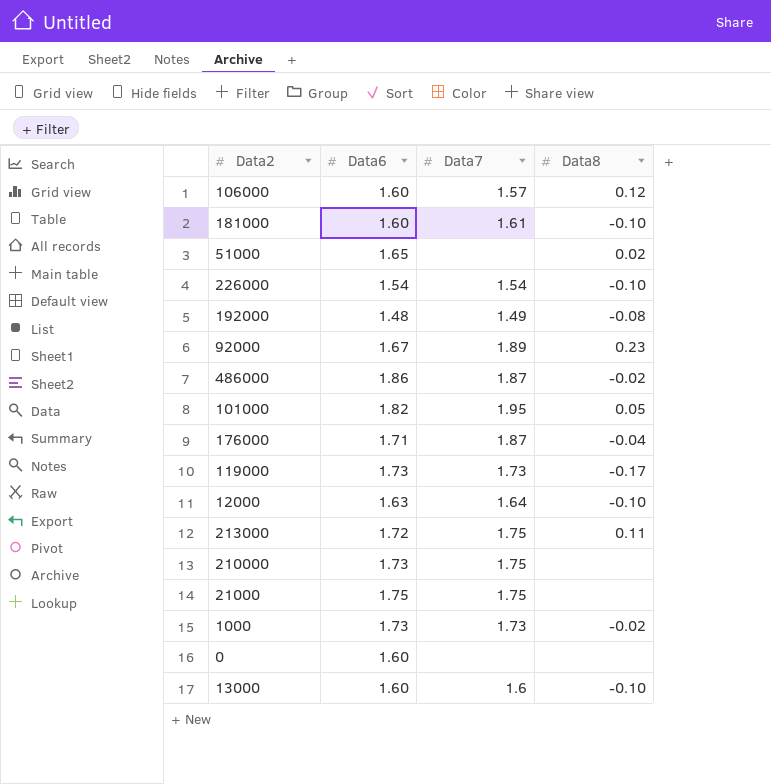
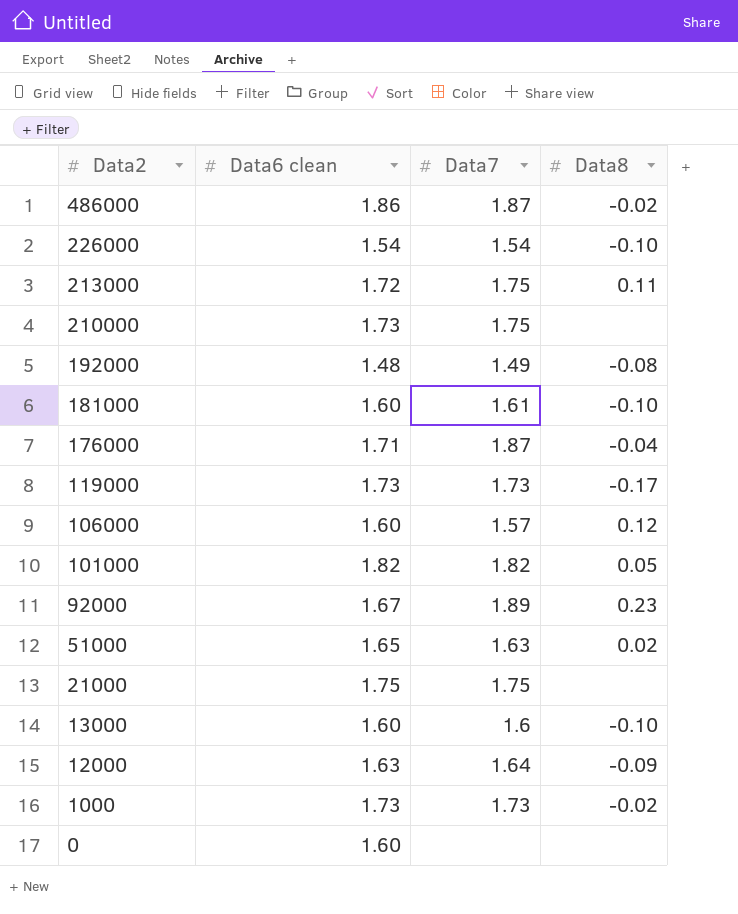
row order: none -> Data2 descending
column name: Data6 -> Data6 clean
101000 | Data7: 1.95 -> 1.82
51000 | Data7: none -> 1.63
12000 | Data8: -0.10 -> -0.09

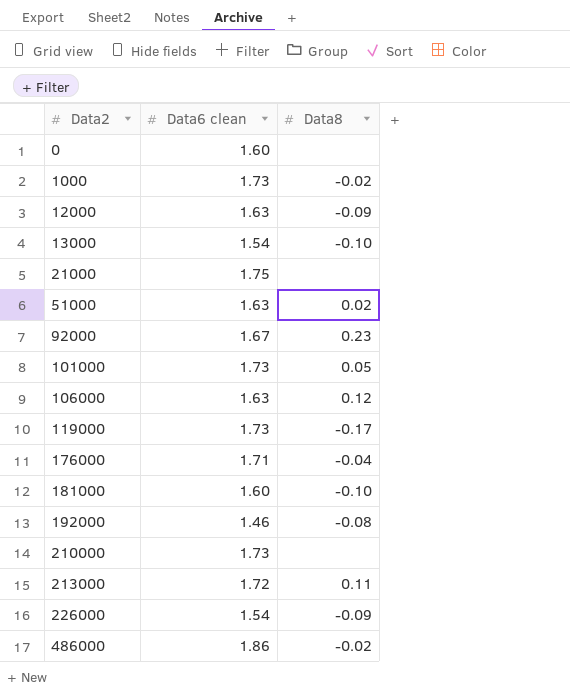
row order: Data2 descending -> Data2 ascending
column Data7 | position: 3 -> none
13000 | Data6 clean: 1.60 -> 1.54
51000 | Data6 clean: 1.65 -> 1.63
101000 | Data6 clean: 1.82 -> 1.73
106000 | Data6 clean: 1.60 -> 1.63
192000 | Data6 clean: 1.48 -> 1.46
226000 | Data8: -0.10 -> -0.09

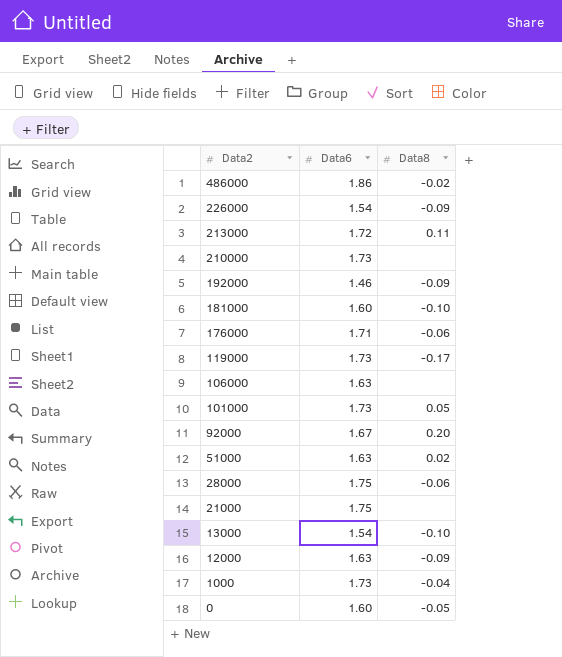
row order: Data2 ascending -> Data2 descending
column name: Data6 clean -> Data6
192000 | Data8: -0.08 -> -0.09
176000 | Data8: -0.04 -> -0.06
106000 | Data8: 0.12 -> none
92000 | Data8: 0.23 -> 0.20
row 28000: none -> 1.75 | -0.06
1000 | Data8: -0.02 -> -0.04
0 | Data8: none -> -0.05

